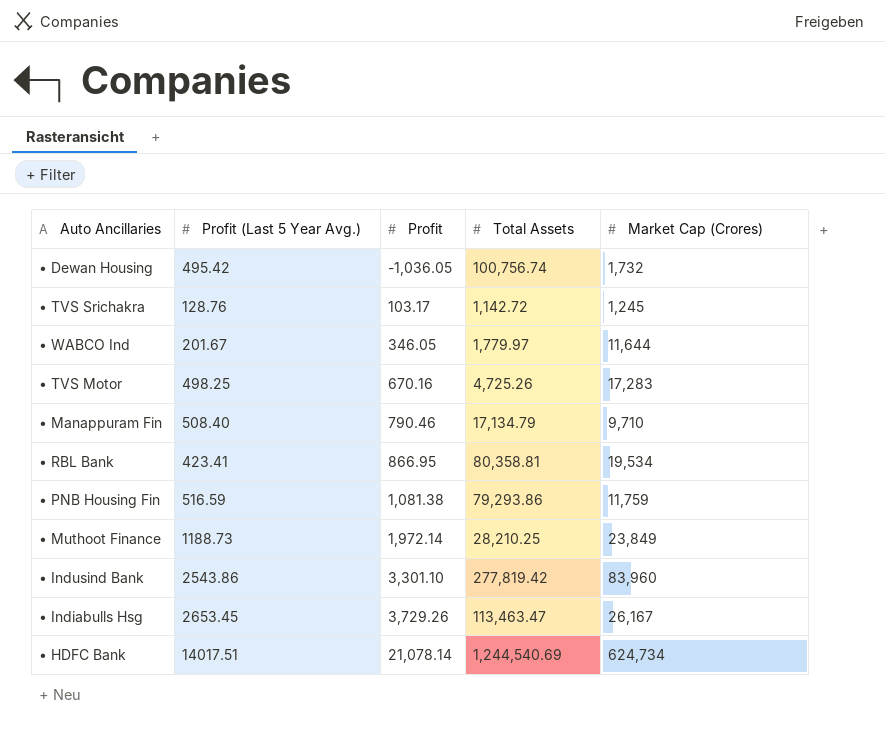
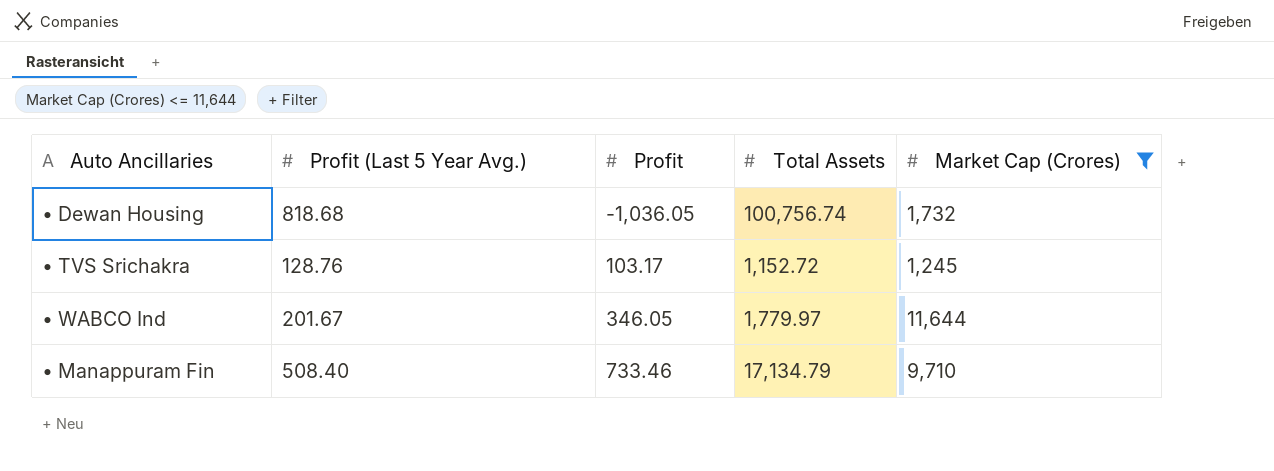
filter: none -> Market Cap (Crores) <= 11,644
• Dewan Housing | Profit (Last 5 Year Avg.): 495.42 -> 818.68
• TVS Srichakra | Total Assets: 1,142.72 -> 1,152.72
• Manappuram Fin | Profit: 790.46 -> 733.46

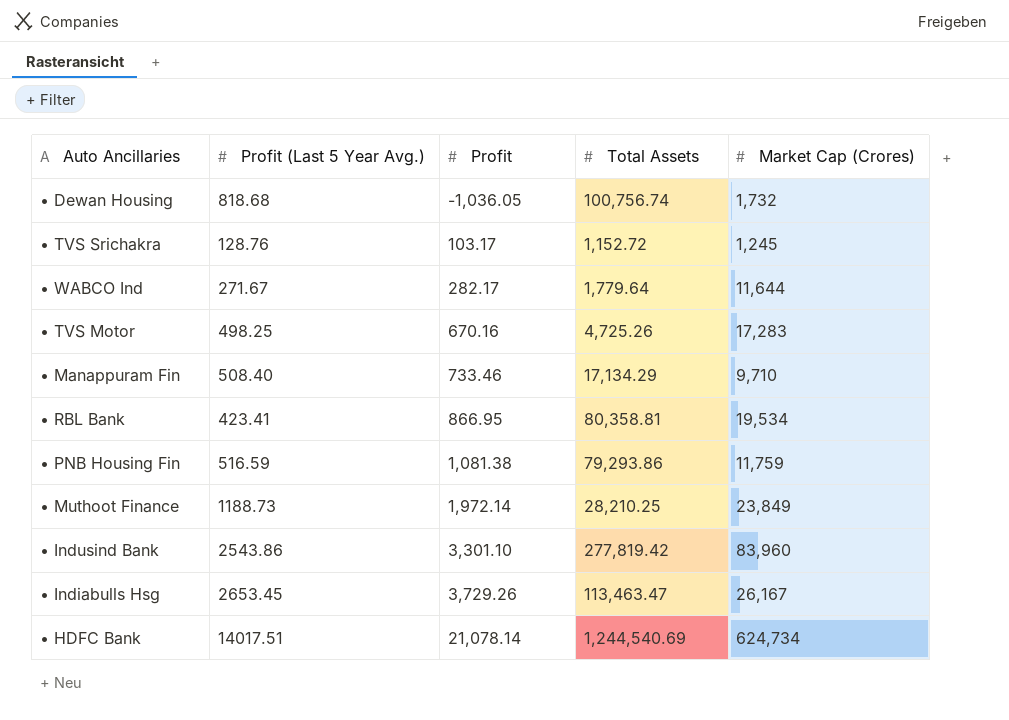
filter: Market Cap (Crores) <= 11,644 -> none
• WABCO Ind | Profit (Last 5 Year Avg.): 201.67 -> 271.67
• WABCO Ind | Profit: 346.05 -> 282.17
• WABCO Ind | Total Assets: 1,779.97 -> 1,779.64
• Manappuram Fin | Total Assets: 17,134.79 -> 17,134.29

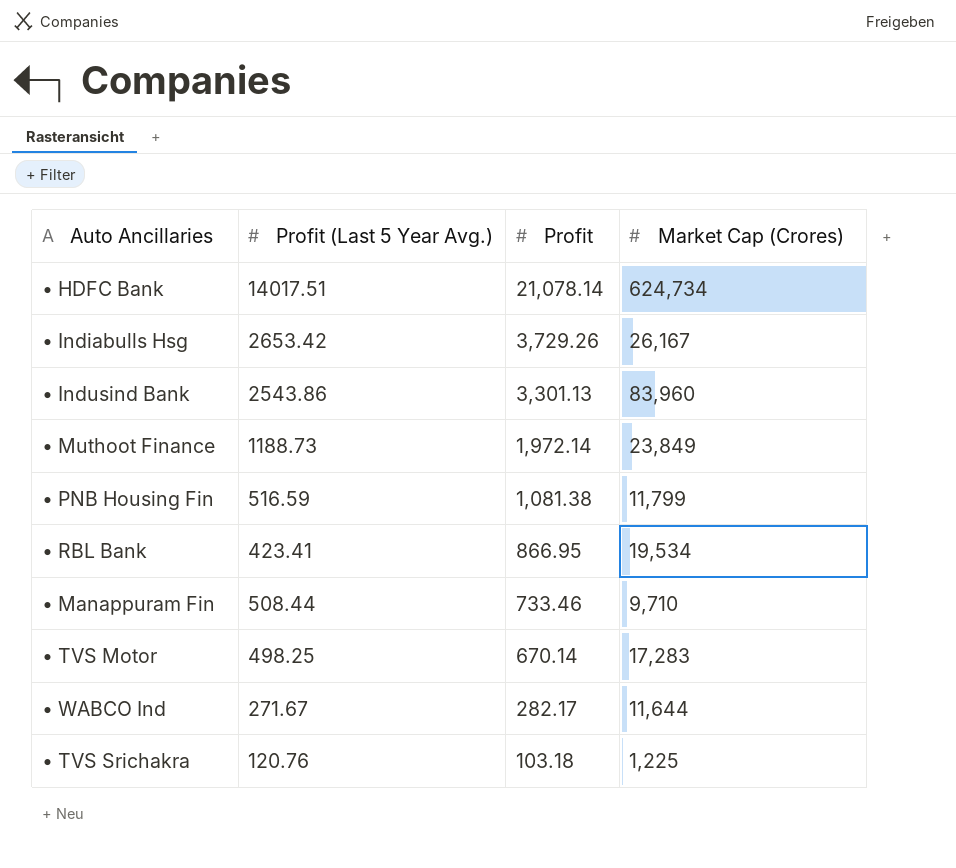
row order: Profit ascending -> Profit descending
column Total Assets | position: 4 -> none
row • Dewan Housing: 818.68 | -1,036.05 | 100,756.74 | 1,732 -> none
• Indiabulls Hsg | Profit (Last 5 Year Avg.): 2653.45 -> 2653.42
• Indusind Bank | Profit: 3,301.10 -> 3,301.13
• PNB Housing Fin | Market Cap (Crores): 11,759 -> 11,799
• Manappuram Fin | Profit (Last 5 Year Avg.): 508.40 -> 508.44
• TVS Motor | Profit: 670.16 -> 670.14
• TVS Srichakra | Profit (Last 5 Year Avg.): 128.76 -> 120.76
• TVS Srichakra | Profit: 103.17 -> 103.18
• TVS Srichakra | Market Cap (Crores): 1,245 -> 1,225

